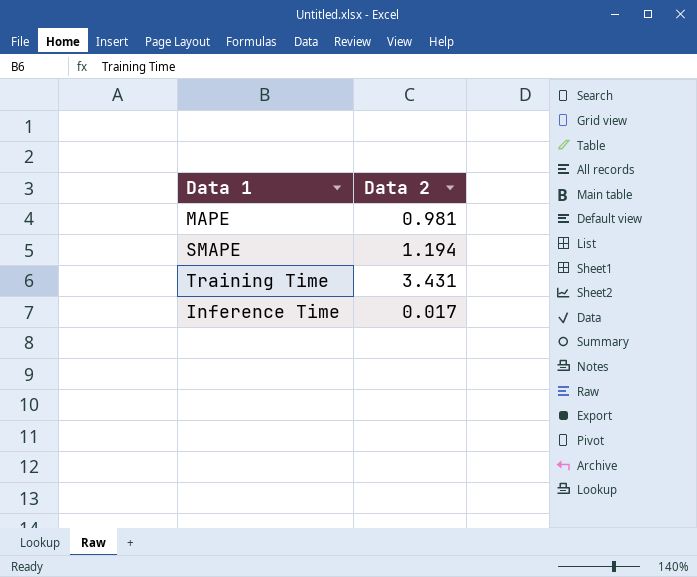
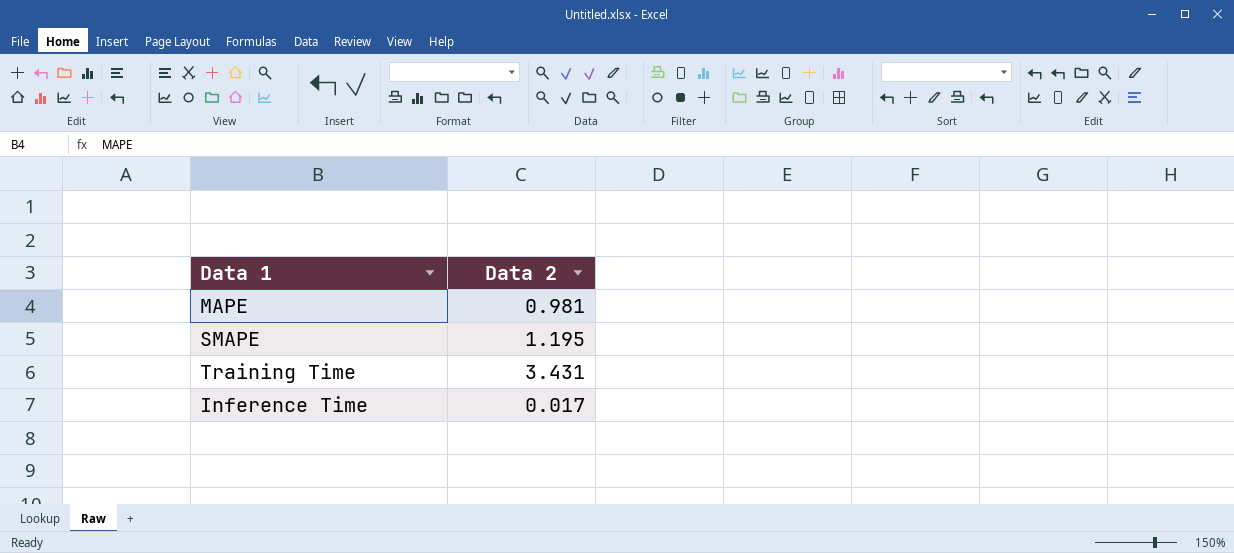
SMAPE | Data 2: 1.194 -> 1.195

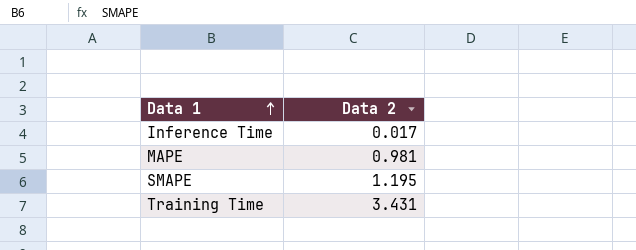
row order: none -> Data 1 ascending

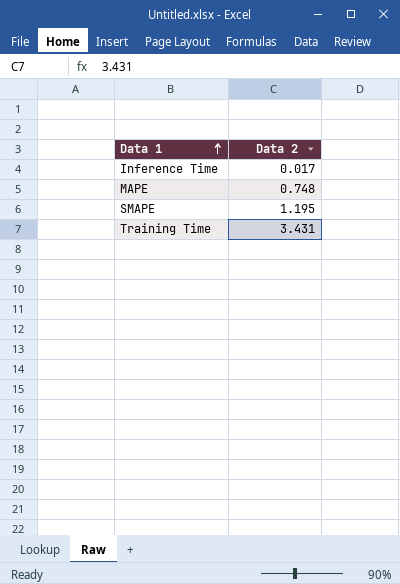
MAPE | Data 2: 0.981 -> 0.748

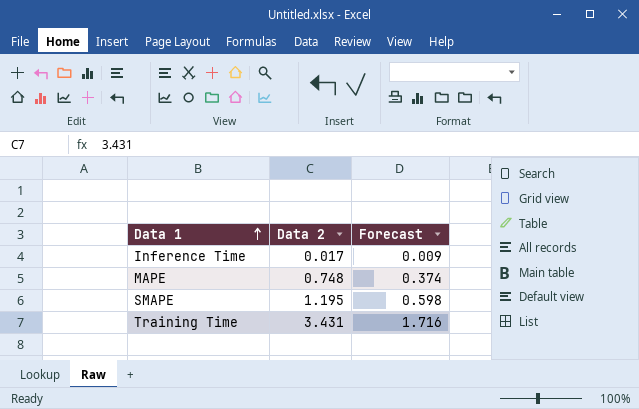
column Forecast | formula: none -> [Data 2] * 0.5

